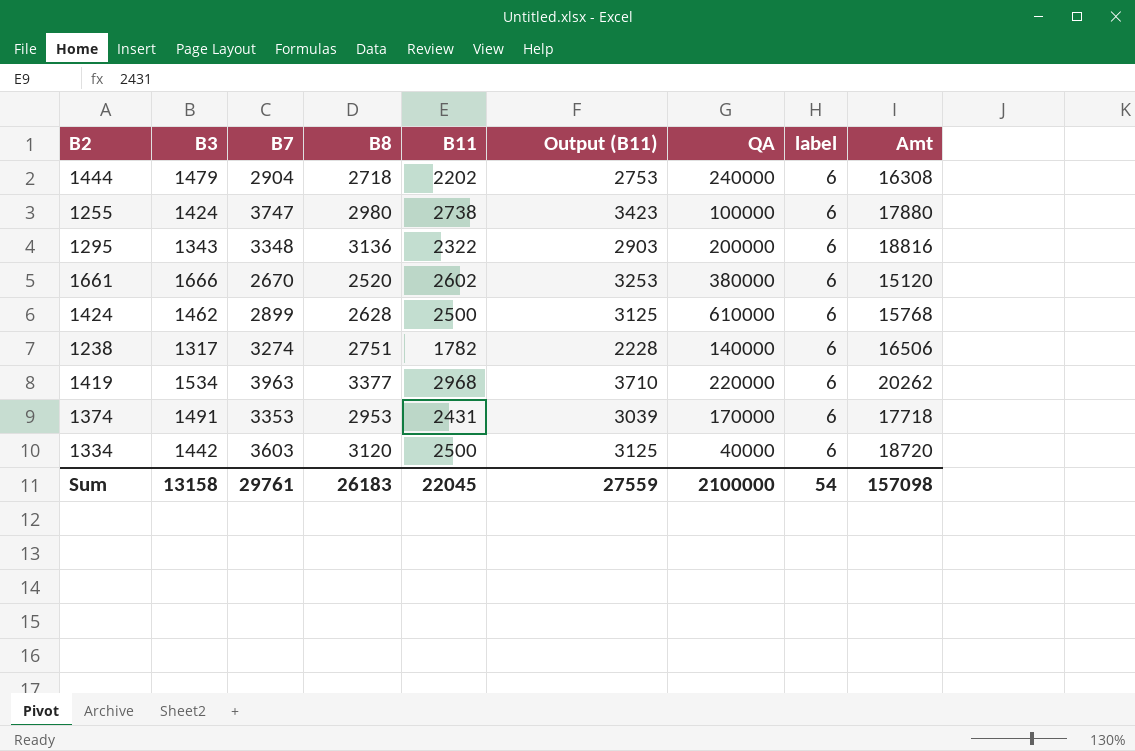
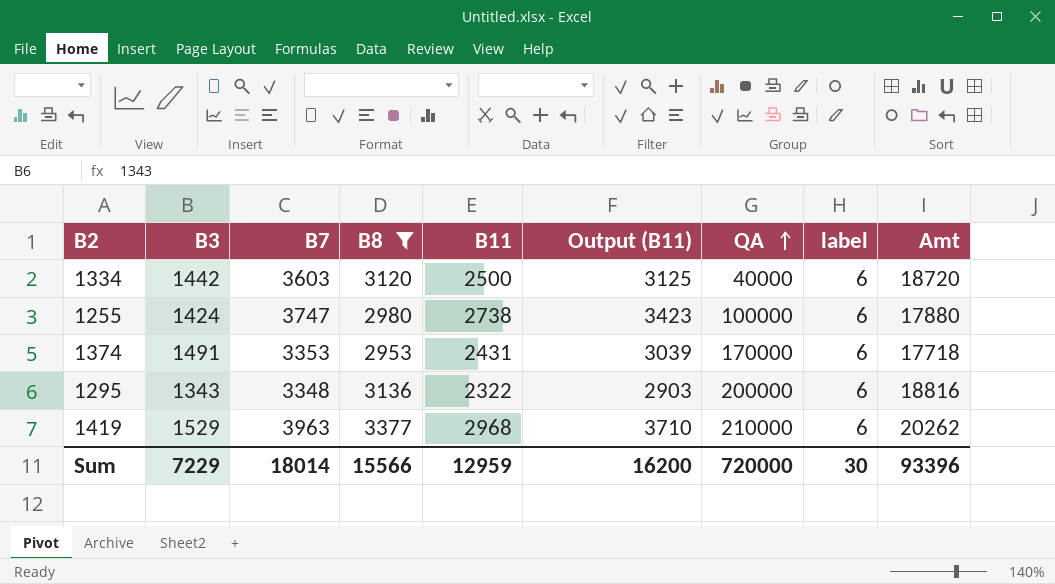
filter: none -> B8 >= 2953
row order: none -> QA ascending
1419 | B3: 1534 -> 1529
1419 | QA: 220000 -> 210000
Sum | B3: 13158 -> 7229
Sum | B7: 29761 -> 18014
Sum | B8: 26183 -> 15566
Sum | B11: 22045 -> 12959
Sum | Output (B11): 27559 -> 16200
Sum | QA: 2100000 -> 720000
Sum | label: 54 -> 30
Sum | Amt: 157098 -> 93396

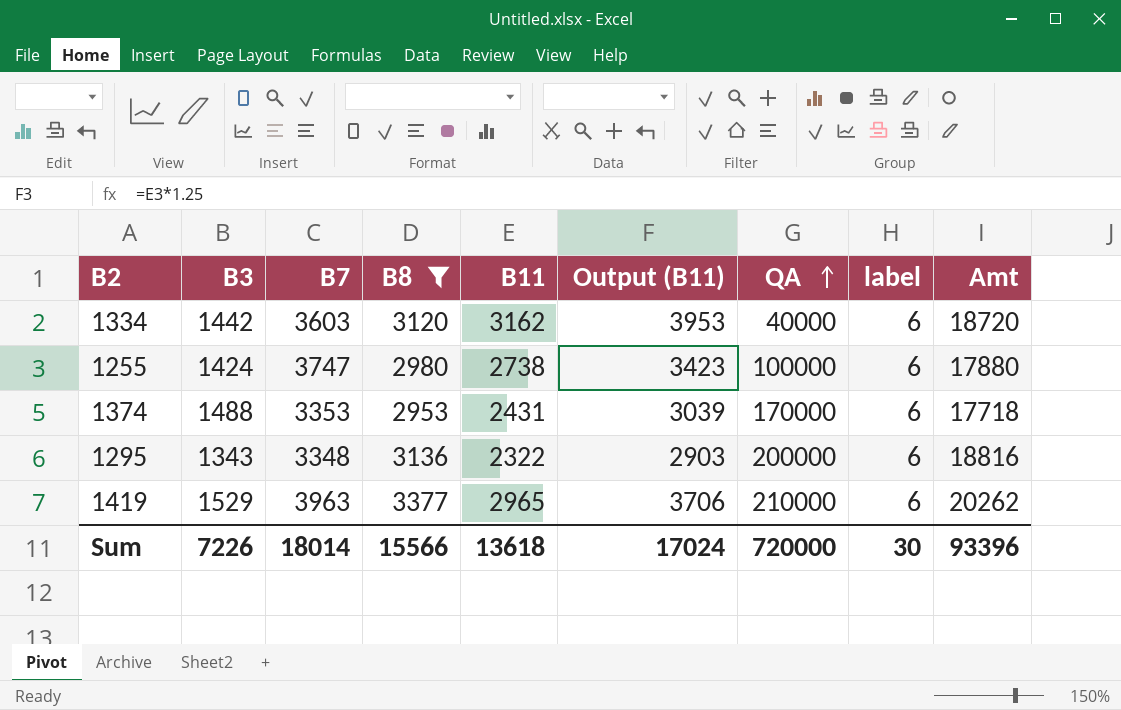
1334 | B11: 2500 -> 3162
1334 | Output (B11): 3125 -> 3953
1374 | B3: 1491 -> 1488
1419 | B11: 2968 -> 2965
1419 | Output (B11): 3710 -> 3706
Sum | B3: 7229 -> 7226
Sum | B11: 12959 -> 13618
Sum | Output (B11): 16200 -> 17024

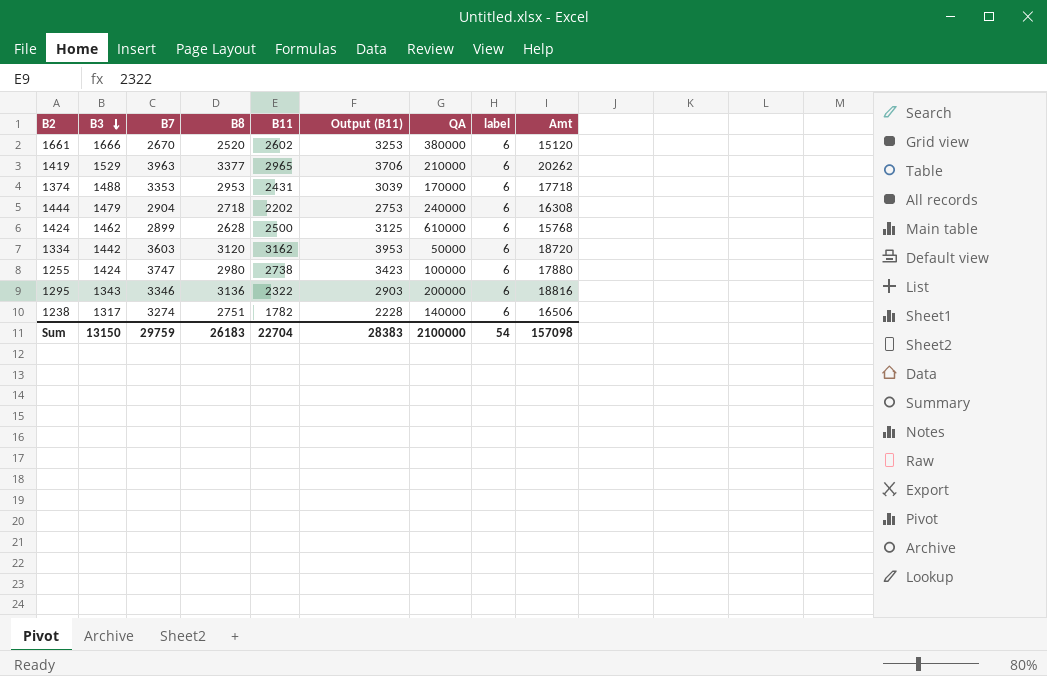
filter: B8 >= 2953 -> none
row order: QA ascending -> B3 descending
1334 | QA: 40000 -> 50000
1295 | B7: 3348 -> 3346
Sum | B3: 7226 -> 13150
Sum | B7: 18014 -> 29759
Sum | B8: 15566 -> 26183
Sum | B11: 13618 -> 22704
Sum | Output (B11): 17024 -> 28383
Sum | QA: 720000 -> 2100000
Sum | label: 30 -> 54
Sum | Amt: 93396 -> 157098

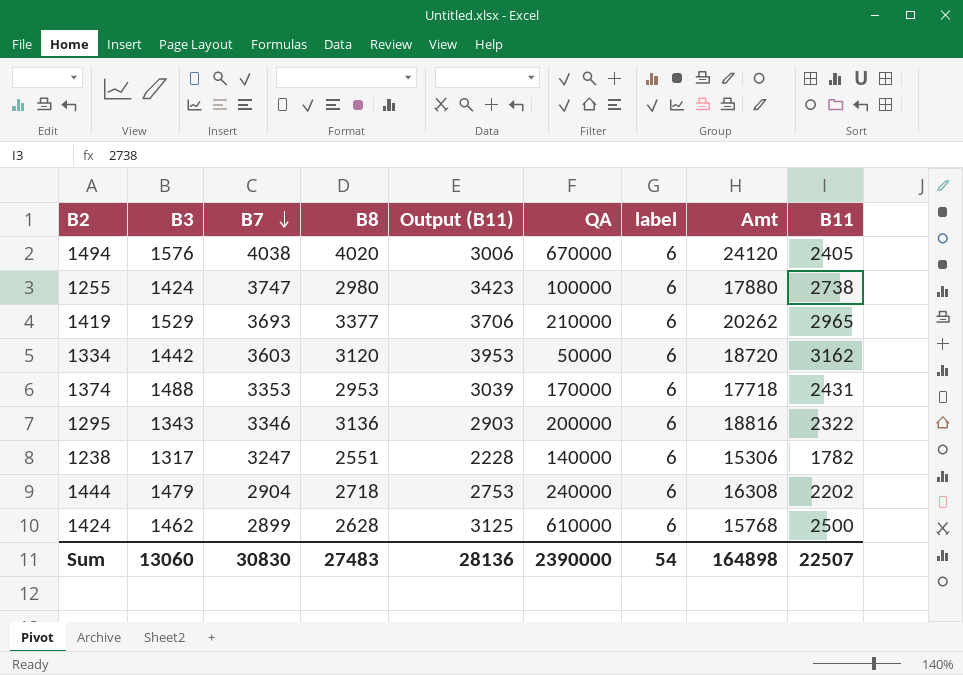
row order: B3 descending -> B7 descending
column B11 | position: 5 -> 9
row 1661: 1666 | 2670 | 2520 | 2602 | 3253 | 380000 | 6 | 15120 -> none
row 1494: none -> 1576 | 4038 | 4020 | 3006 | 670000 | 6 | 24120 | 2405
1419 | B7: 3963 -> 3693
1238 | B7: 3274 -> 3247
1238 | B8: 2751 -> 2551
1238 | Amt: 16506 -> 15306
Sum | B3: 13150 -> 13060
Sum | B7: 29759 -> 30830
Sum | B8: 26183 -> 27483
Sum | Output (B11): 28383 -> 28136
Sum | QA: 2100000 -> 2390000
Sum | Amt: 157098 -> 164898
Sum | B11: 22704 -> 22507

